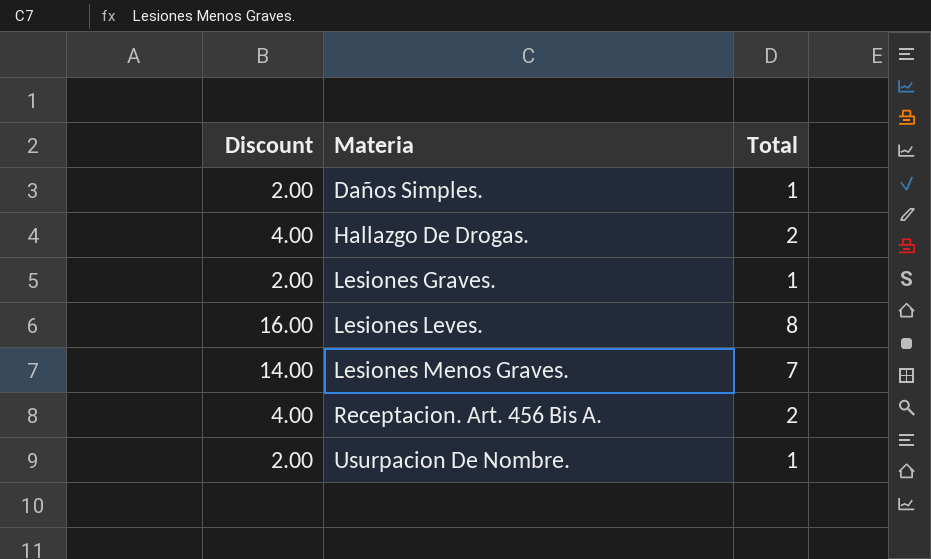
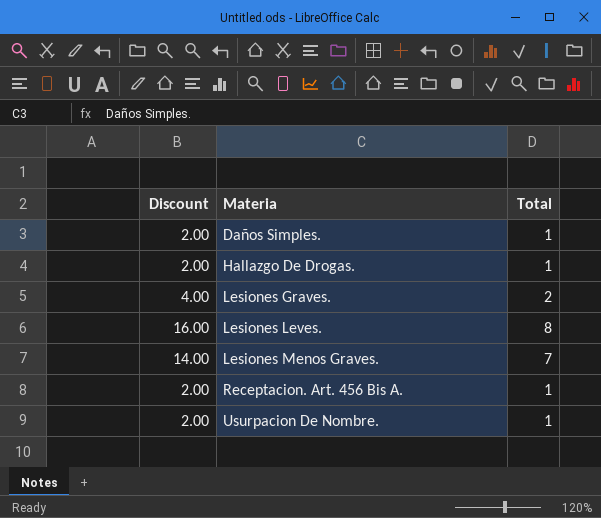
Hallazgo De Drogas. | Discount: 4.00 -> 2.00
Hallazgo De Drogas. | Total: 2 -> 1
Lesiones Graves. | Discount: 2.00 -> 4.00
Lesiones Graves. | Total: 1 -> 2
Receptacion. Art. 456 Bis A. | Discount: 4.00 -> 2.00
Receptacion. Art. 456 Bis A. | Total: 2 -> 1

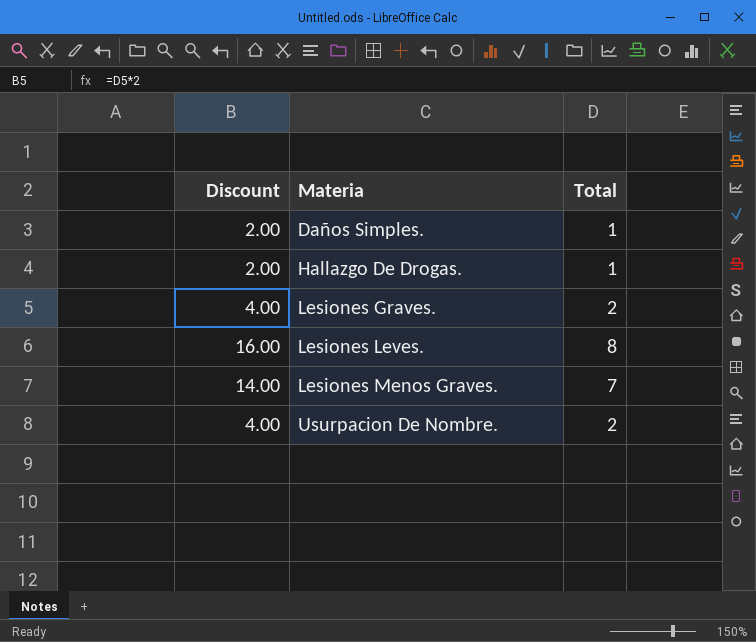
row Receptacion. Art. 456 Bis A.: 2.00 | 1 -> none
Usurpacion De Nombre. | Discount: 2.00 -> 4.00
Usurpacion De Nombre. | Total: 1 -> 2

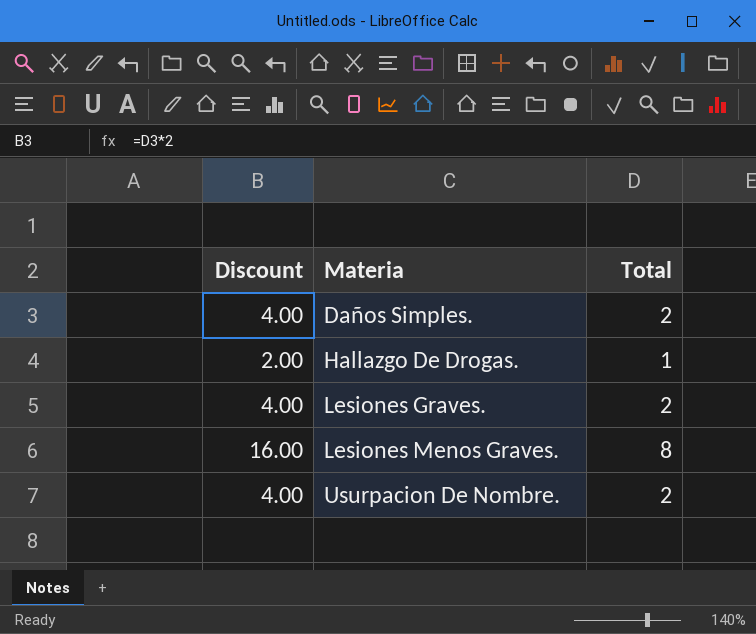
row Lesiones Leves.: 16.00 | 8 -> none
Daños Simples. | Discount: 2.00 -> 4.00
Daños Simples. | Total: 1 -> 2
Lesiones Menos Graves. | Discount: 14.00 -> 16.00
Lesiones Menos Graves. | Total: 7 -> 8

